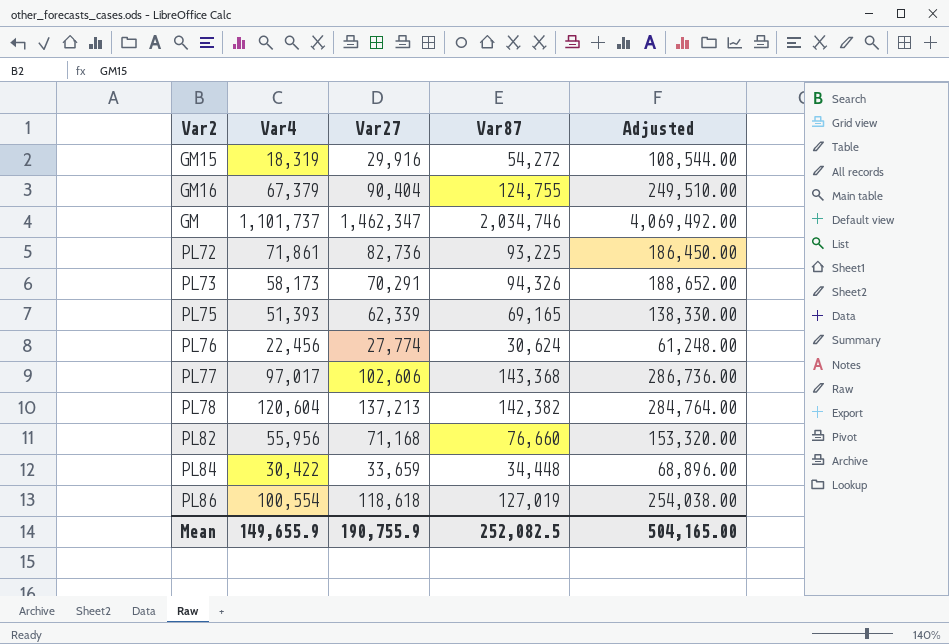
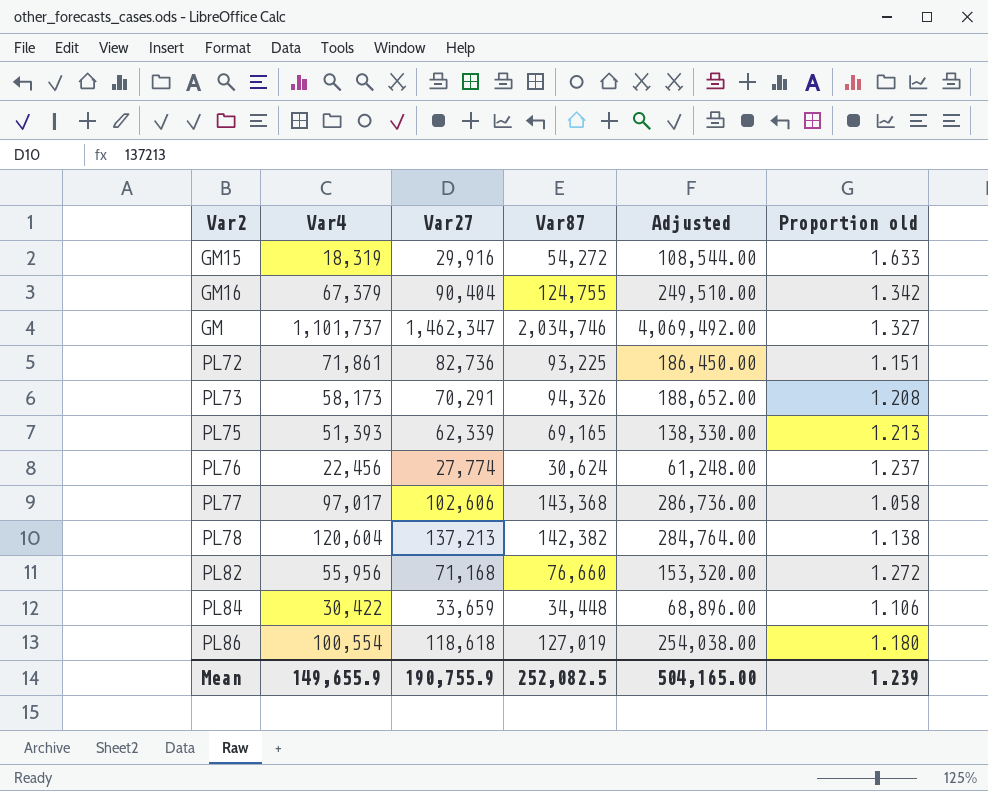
column Proportion old | formula: none -> [Var27] / [Var4]

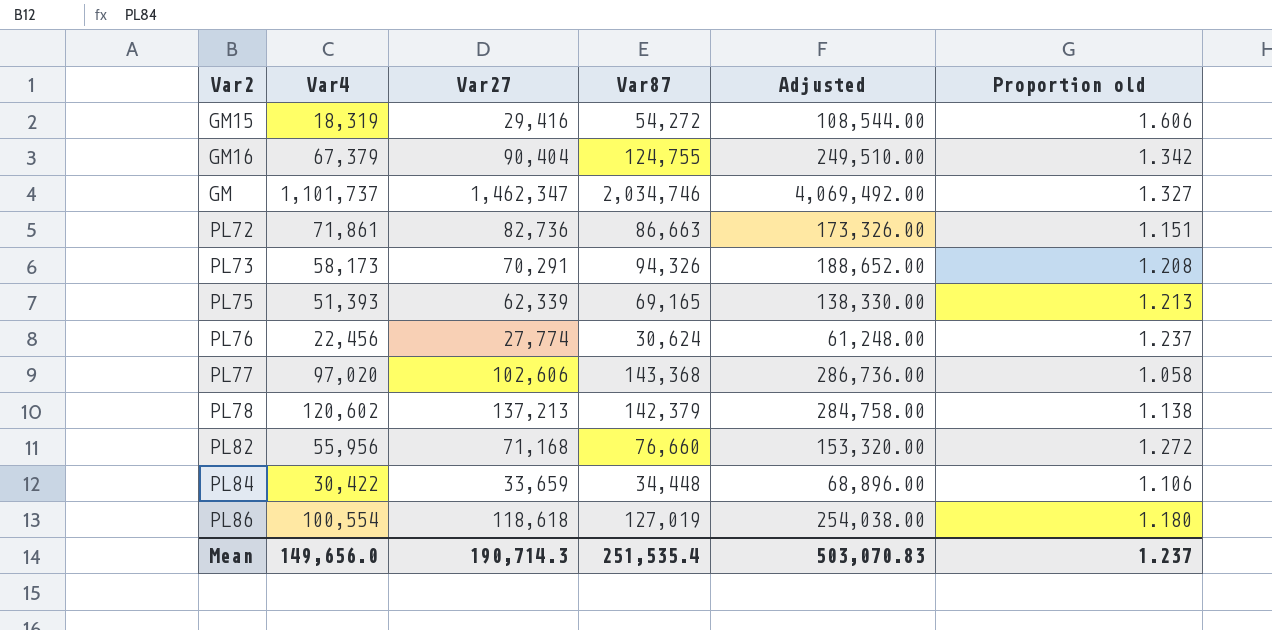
GM15 | Var27: 29,916 -> 29,416
GM15 | Proportion old: 1.633 -> 1.606
PL72 | Var87: 93,225 -> 86,663
PL72 | Adjusted: 186,450.00 -> 173,326.00
PL77 | Var4: 97,017 -> 97,020
PL78 | Var4: 120,604 -> 120,602
PL78 | Var87: 142,382 -> 142,379
PL78 | Adjusted: 284,764.00 -> 284,758.00
Mean | Var4: 149,655.9 -> 149,656.0
Mean | Var27: 190,755.9 -> 190,714.3
Mean | Var87: 252,082.5 -> 251,535.4
Mean | Adjusted: 504,165.00 -> 503,070.83
Mean | Proportion old: 1.239 -> 1.237

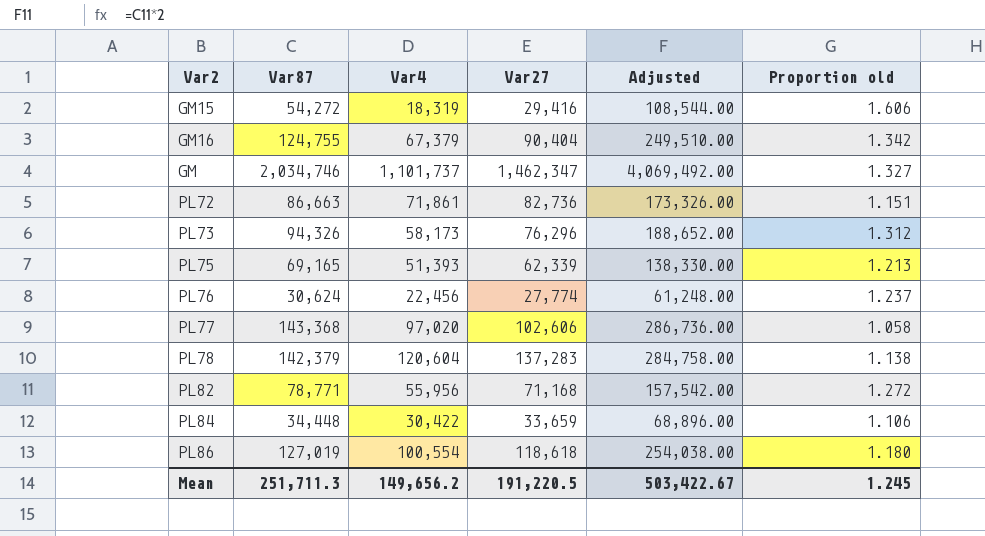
column Var87 | position: 4 -> 2
PL73 | Var27: 70,291 -> 76,296
PL73 | Proportion old: 1.208 -> 1.312
PL78 | Var4: 120,602 -> 120,604
PL78 | Var27: 137,213 -> 137,283
PL82 | Var87: 76,660 -> 78,771
PL82 | Adjusted: 153,320.00 -> 157,542.00
Mean | Var87: 251,535.4 -> 251,711.3
Mean | Var4: 149,656.0 -> 149,656.2
Mean | Var27: 190,714.3 -> 191,220.5
Mean | Adjusted: 503,070.83 -> 503,422.67
Mean | Proportion old: 1.237 -> 1.245

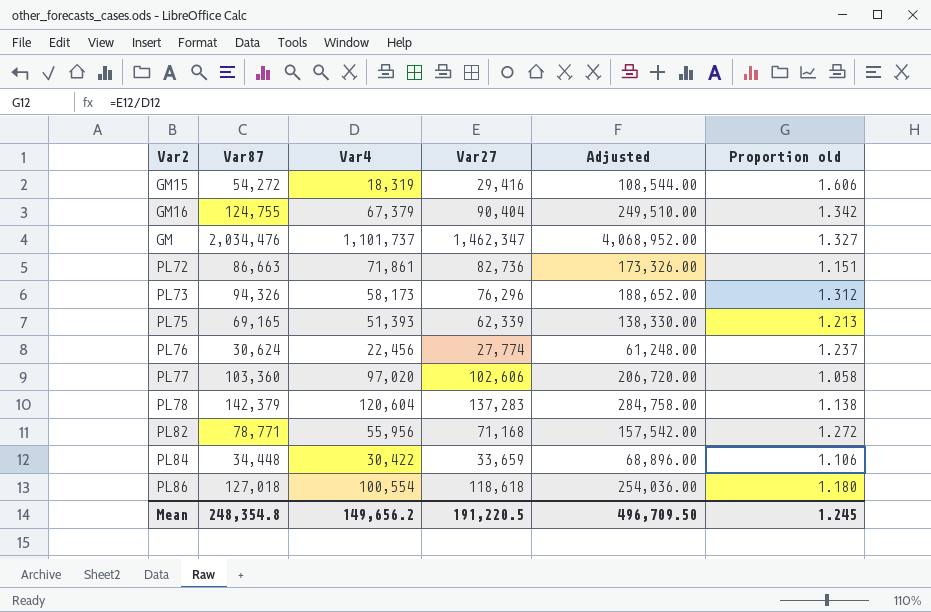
GM | Var87: 2,034,746 -> 2,034,476
GM | Adjusted: 4,069,492.00 -> 4,068,952.00
PL77 | Var87: 143,368 -> 103,360
PL77 | Adjusted: 286,736.00 -> 206,720.00
PL86 | Var87: 127,019 -> 127,018
PL86 | Adjusted: 254,038.00 -> 254,036.00
Mean | Var87: 251,711.3 -> 248,354.8
Mean | Adjusted: 503,422.67 -> 496,709.50

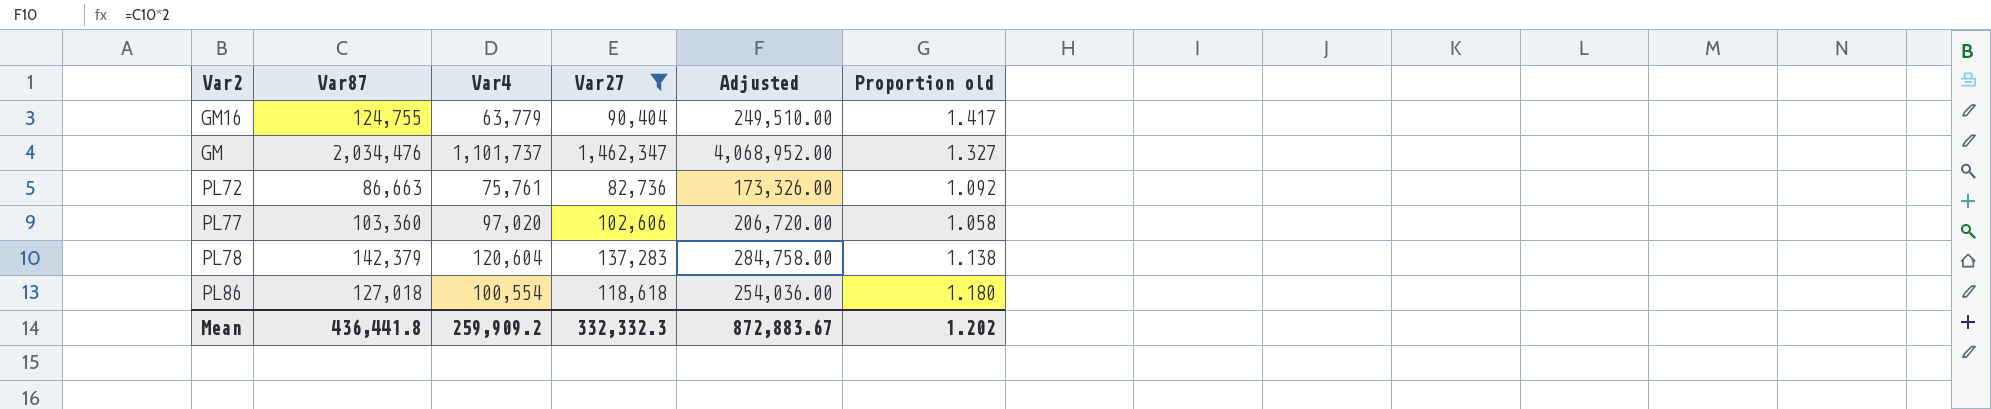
filter: none -> Var27 >= 82,736
GM16 | Var4: 67,379 -> 63,779
GM16 | Proportion old: 1.342 -> 1.417
PL72 | Var4: 71,861 -> 75,761
PL72 | Proportion old: 1.151 -> 1.092
Mean | Var87: 248,354.8 -> 436,441.8
Mean | Var4: 149,656.2 -> 259,909.2
Mean | Var27: 191,220.5 -> 332,332.3
Mean | Adjusted: 496,709.50 -> 872,883.67
Mean | Proportion old: 1.245 -> 1.202

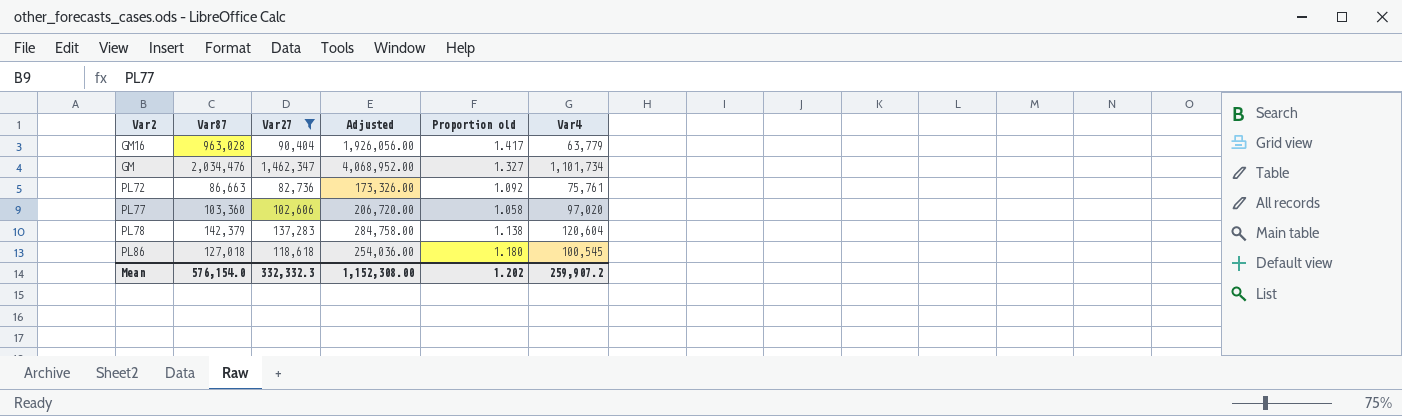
column Var4 | position: 3 -> 6
GM16 | Var87: 124,755 -> 963,028
GM16 | Adjusted: 249,510.00 -> 1,926,056.00
GM | Var4: 1,101,737 -> 1,101,734
PL86 | Var4: 100,554 -> 100,545
Mean | Var87: 436,441.8 -> 576,154.0
Mean | Adjusted: 872,883.67 -> 1,152,308.00
Mean | Var4: 259,909.2 -> 259,907.2

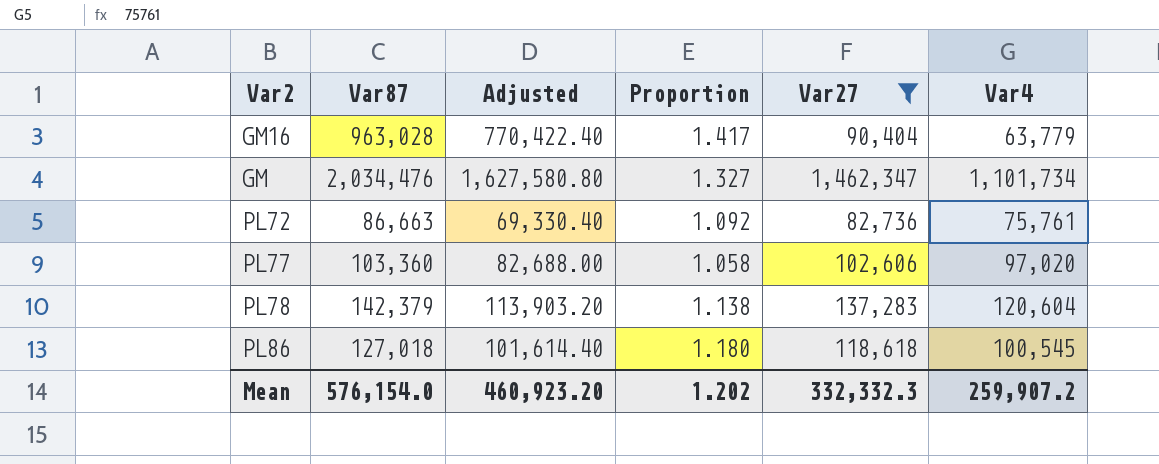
column Adjusted | formula: [Var87] * 2 -> [Var87] * 0.8
column name: Proportion old -> Proportion
column Var27 | position: 3 -> 5
Mean | Adjusted: 1,152,308.00 -> 460,923.20

